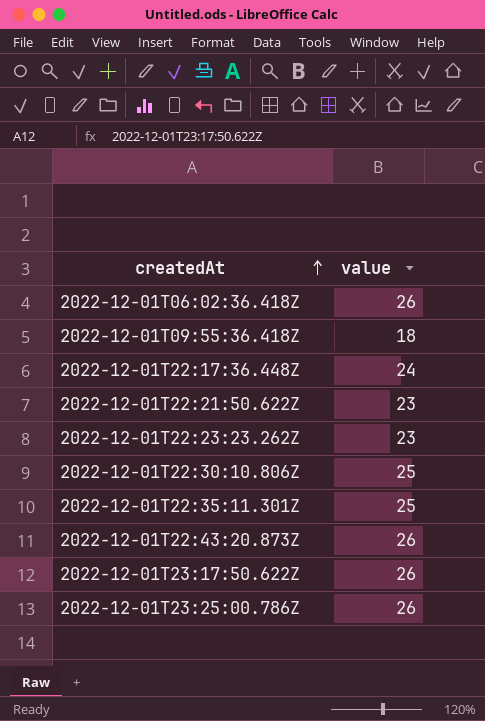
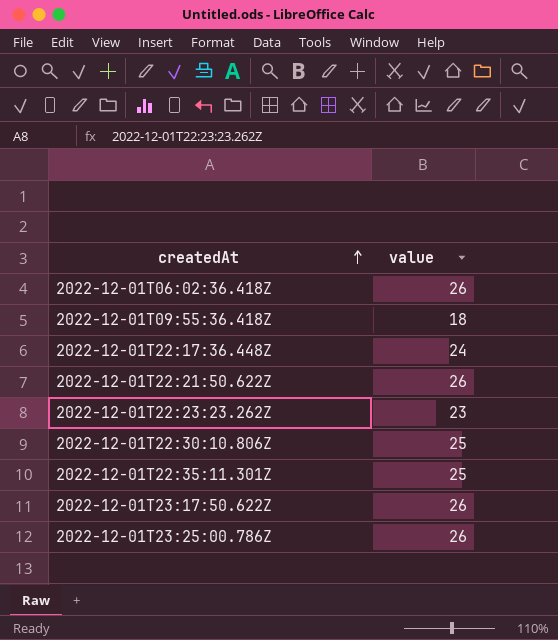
row 2022-12-01T22:43:20.873Z: 26 -> none
2022-12-01T22:21:50.622Z | value: 23 -> 26

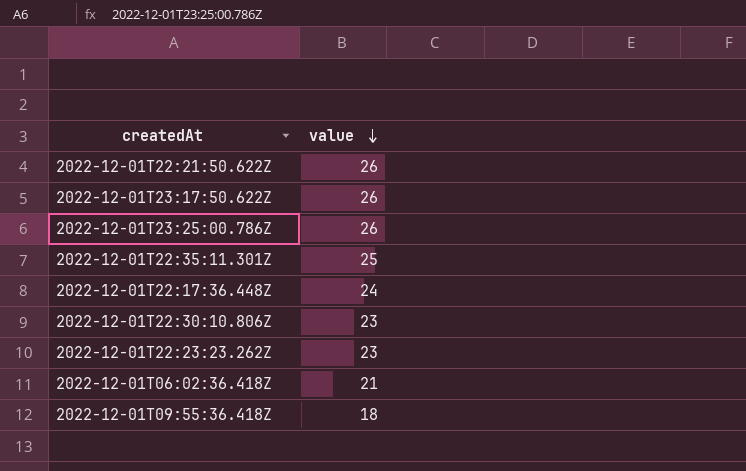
row order: createdAt ascending -> value descending
2022-12-01T22:30:10.806Z | value: 25 -> 23
2022-12-01T06:02:36.418Z | value: 26 -> 21

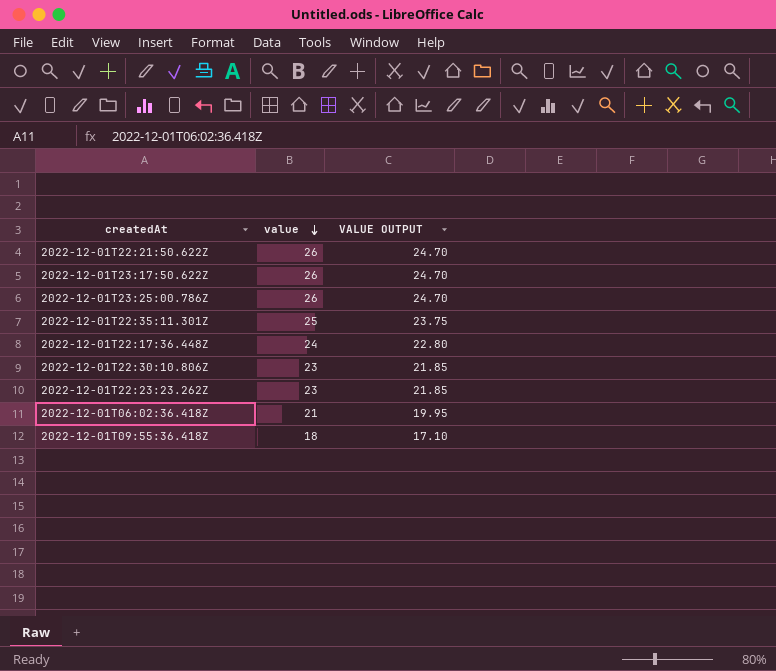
column VALUE OUTPUT | formula: none -> [value] * 0.95

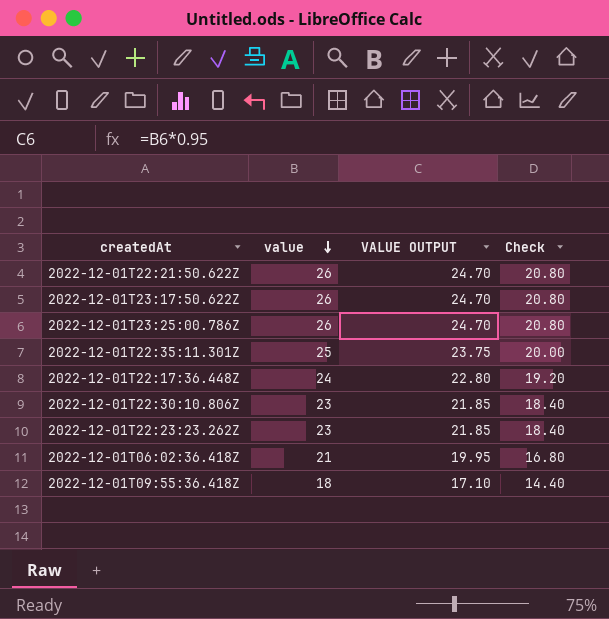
column Check | formula: none -> [value] * 0.8

